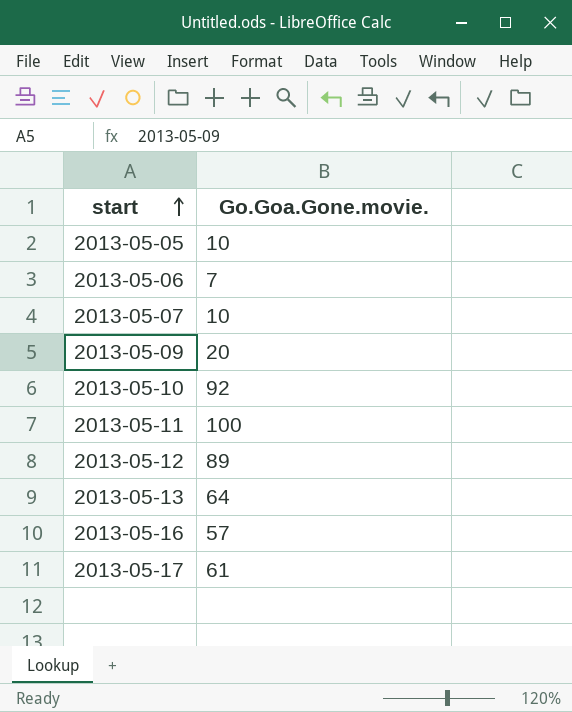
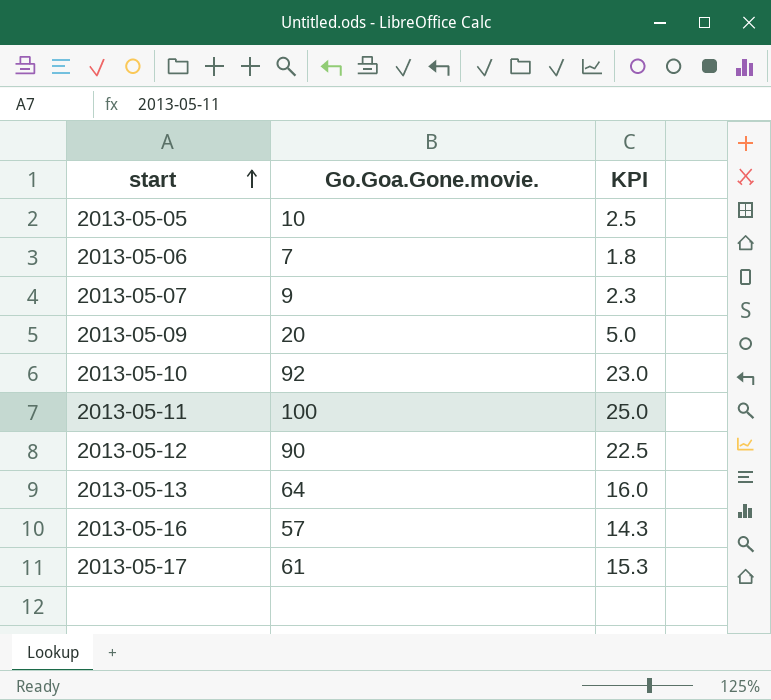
column KPI | formula: none -> [Go.Goa.Gone.movie.] * 0.25
2013-05-07 | Go.Goa.Gone.movie.: 10 -> 9
2013-05-12 | Go.Goa.Gone.movie.: 89 -> 90

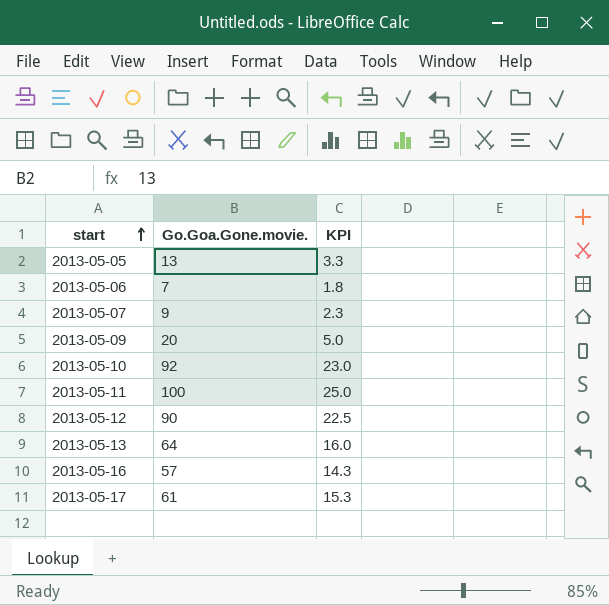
2013-05-05 | Go.Goa.Gone.movie.: 10 -> 13
2013-05-05 | KPI: 2.5 -> 3.3

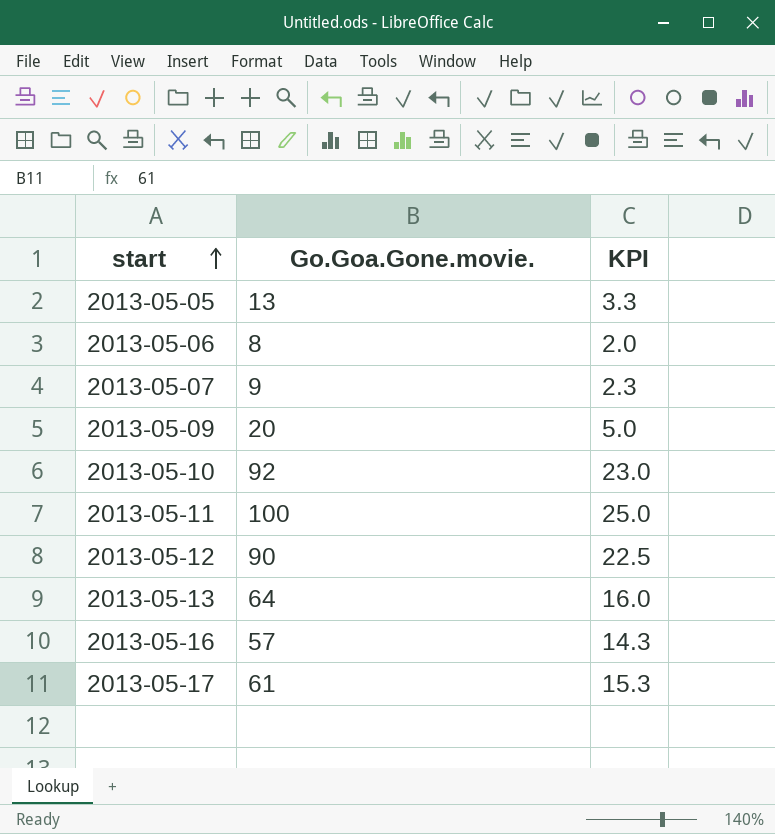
2013-05-06 | Go.Goa.Gone.movie.: 7 -> 8
2013-05-06 | KPI: 1.8 -> 2.0

